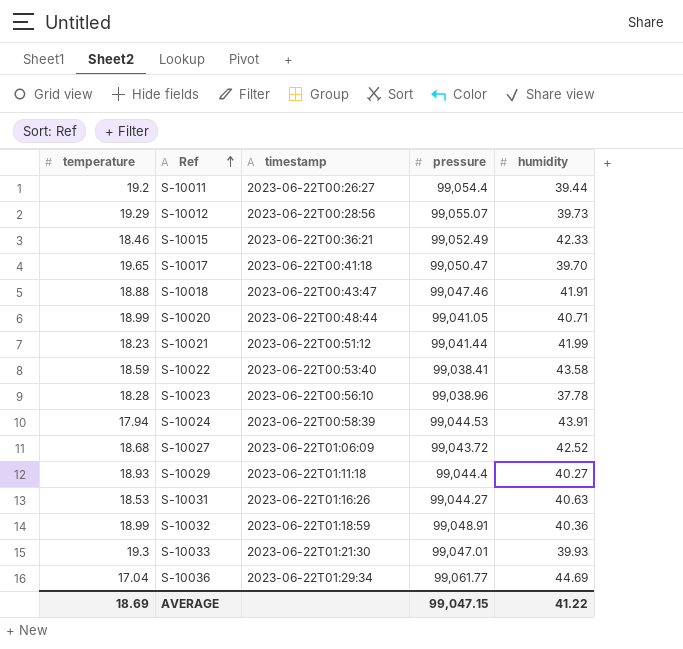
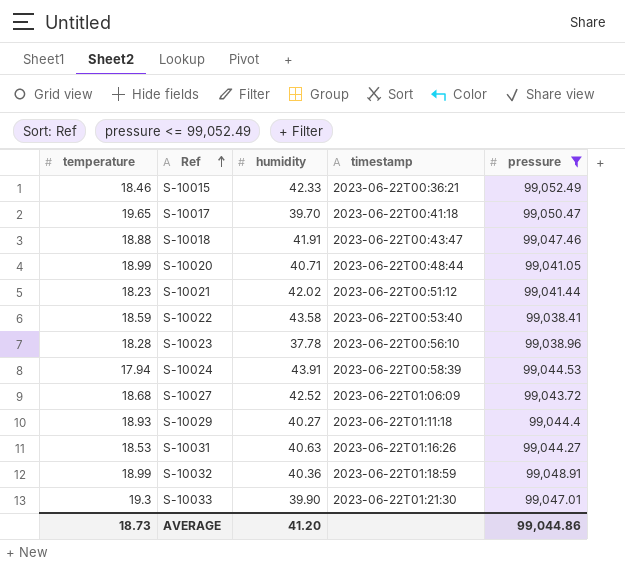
filter: none -> pressure <= 99,052.49
column humidity | position: 5 -> 3
S-10021 | humidity: 41.99 -> 42.02
S-10033 | humidity: 39.93 -> 39.90
AVERAGE | temperature: 18.69 -> 18.73
AVERAGE | humidity: 41.22 -> 41.20
AVERAGE | pressure: 99,047.15 -> 99,044.86

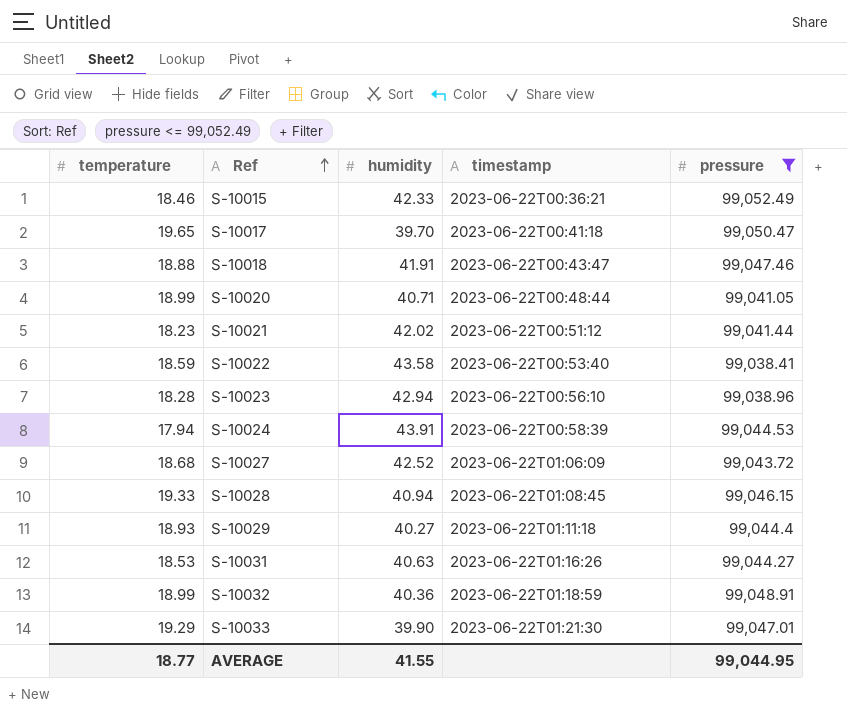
S-10023 | humidity: 37.78 -> 42.94
row S-10028: none -> 19.33 | 40.94 | 2023-06-22T01:08:45 | 99,046.15
S-10033 | temperature: 19.3 -> 19.29
AVERAGE | temperature: 18.73 -> 18.77
AVERAGE | humidity: 41.20 -> 41.55
AVERAGE | pressure: 99,044.86 -> 99,044.95

